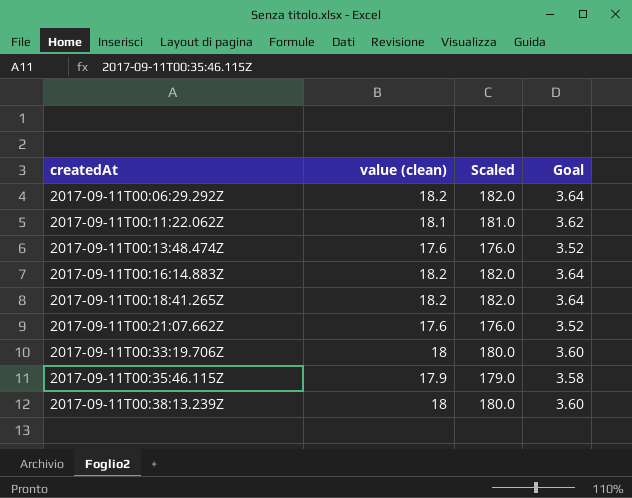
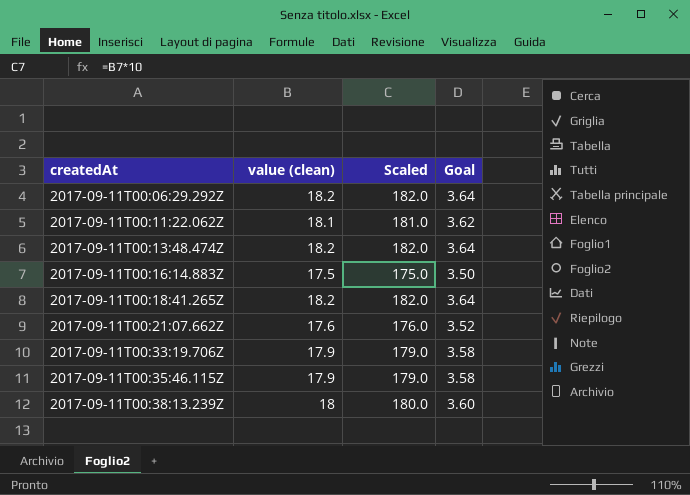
2017-09-11T00:13:48.474Z | value (clean): 17.6 -> 18.2
2017-09-11T00:13:48.474Z | Scaled: 176.0 -> 182.0
2017-09-11T00:13:48.474Z | Goal: 3.52 -> 3.64
2017-09-11T00:16:14.883Z | value (clean): 18.2 -> 17.5
2017-09-11T00:16:14.883Z | Scaled: 182.0 -> 175.0
2017-09-11T00:16:14.883Z | Goal: 3.64 -> 3.50
2017-09-11T00:33:19.706Z | value (clean): 18 -> 17.9
2017-09-11T00:33:19.706Z | Scaled: 180.0 -> 179.0
2017-09-11T00:33:19.706Z | Goal: 3.60 -> 3.58

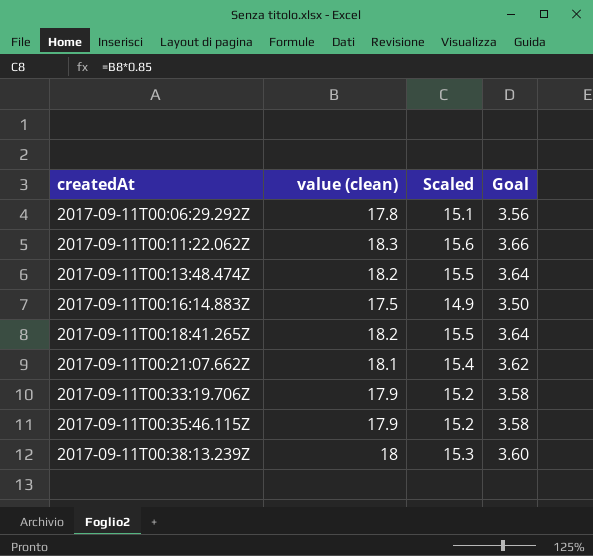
column Scaled | formula: [value (clean)] * 10 -> [value (clean)] * 0.85
2017-09-11T00:06:29.292Z | value (clean): 18.2 -> 17.8
2017-09-11T00:06:29.292Z | Goal: 3.64 -> 3.56
2017-09-11T00:11:22.062Z | value (clean): 18.1 -> 18.3
2017-09-11T00:11:22.062Z | Goal: 3.62 -> 3.66
2017-09-11T00:21:07.662Z | value (clean): 17.6 -> 18.1
2017-09-11T00:21:07.662Z | Goal: 3.52 -> 3.62

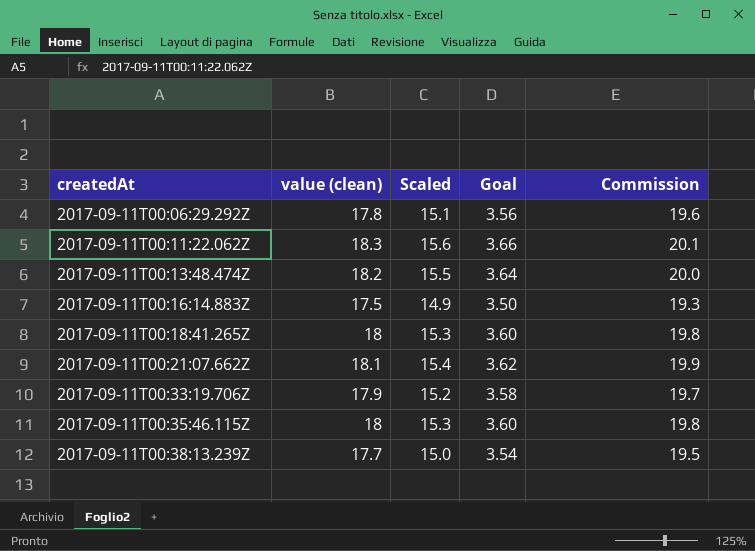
column Commission | formula: none -> [value (clean)] * 1.1
2017-09-11T00:18:41.265Z | value (clean): 18.2 -> 18
2017-09-11T00:18:41.265Z | Scaled: 15.5 -> 15.3
2017-09-11T00:18:41.265Z | Goal: 3.64 -> 3.60
2017-09-11T00:35:46.115Z | value (clean): 17.9 -> 18
2017-09-11T00:35:46.115Z | Scaled: 15.2 -> 15.3
2017-09-11T00:35:46.115Z | Goal: 3.58 -> 3.60
2017-09-11T00:38:13.239Z | value (clean): 18 -> 17.7
2017-09-11T00:38:13.239Z | Scaled: 15.3 -> 15.0
2017-09-11T00:38:13.239Z | Goal: 3.60 -> 3.54

